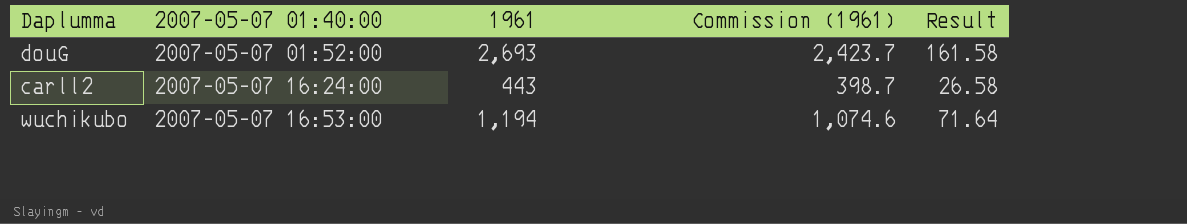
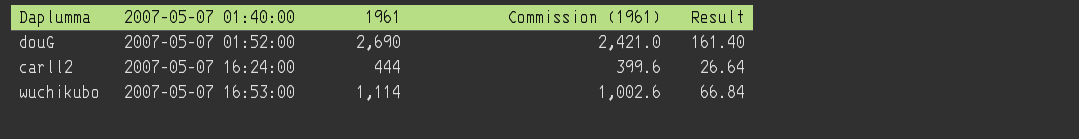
douG | 1961: 2,693 -> 2,690
douG | Commission (1961): 2,423.7 -> 2,421.0
douG | Result: 161.58 -> 161.40
carll2 | 1961: 443 -> 444
carll2 | Commission (1961): 398.7 -> 399.6
carll2 | Result: 26.58 -> 26.64
wuchikubo | 1961: 1,194 -> 1,114
wuchikubo | Commission (1961): 1,074.6 -> 1,002.6
wuchikubo | Result: 71.64 -> 66.84

